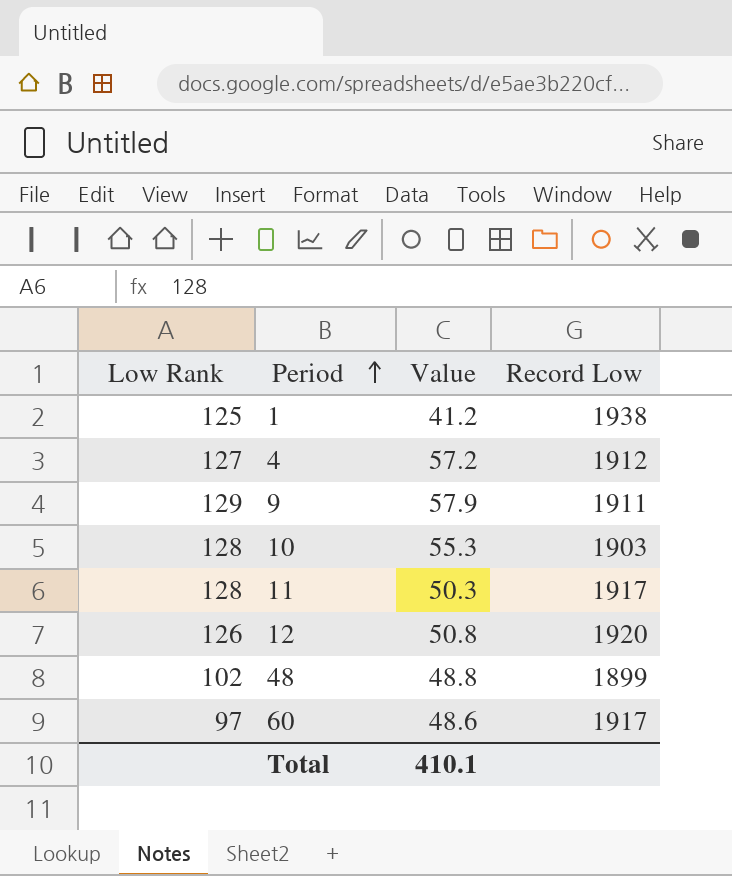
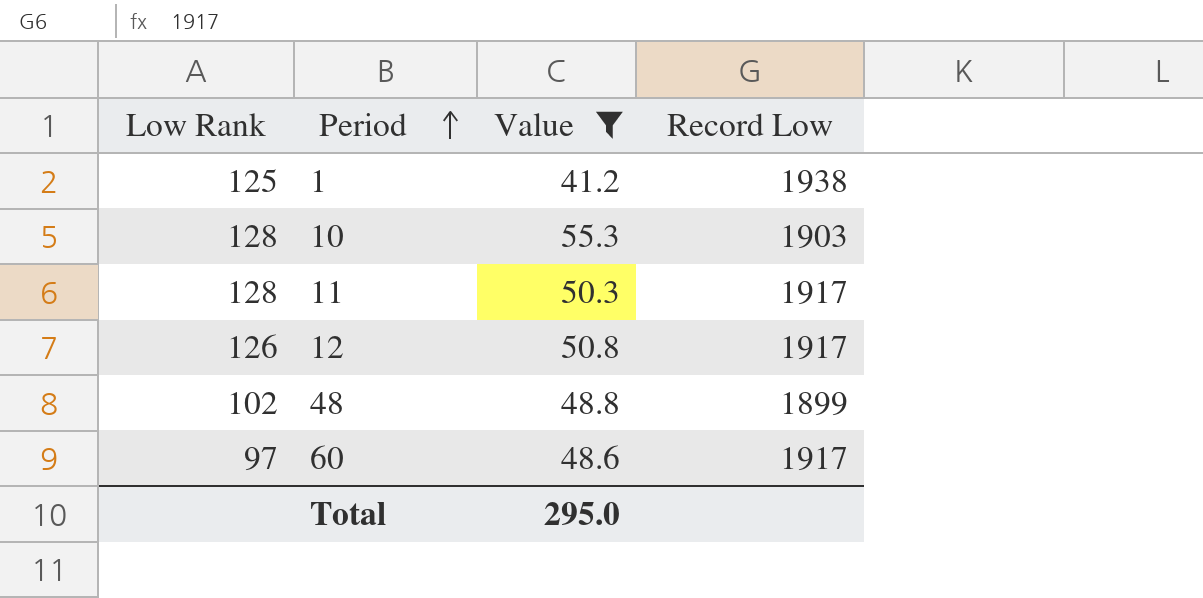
filter: none -> Value <= 55.3
12 | Record Low: 1920 -> 1917
Total | Value: 410.1 -> 295.0

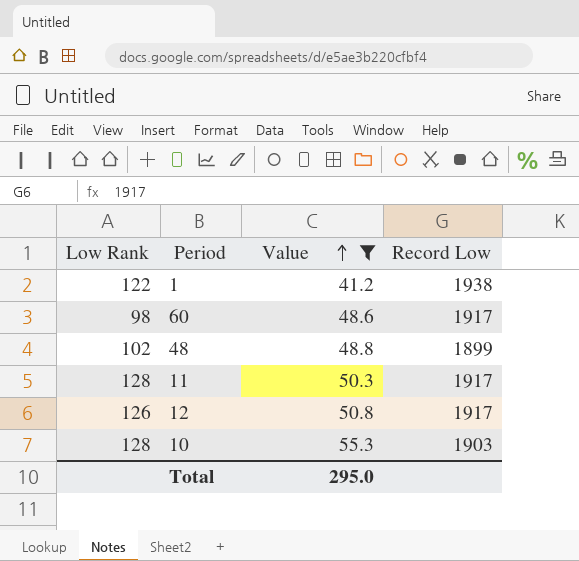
row order: Period ascending -> Value ascending
1 | Low Rank: 125 -> 122
60 | Low Rank: 97 -> 98

